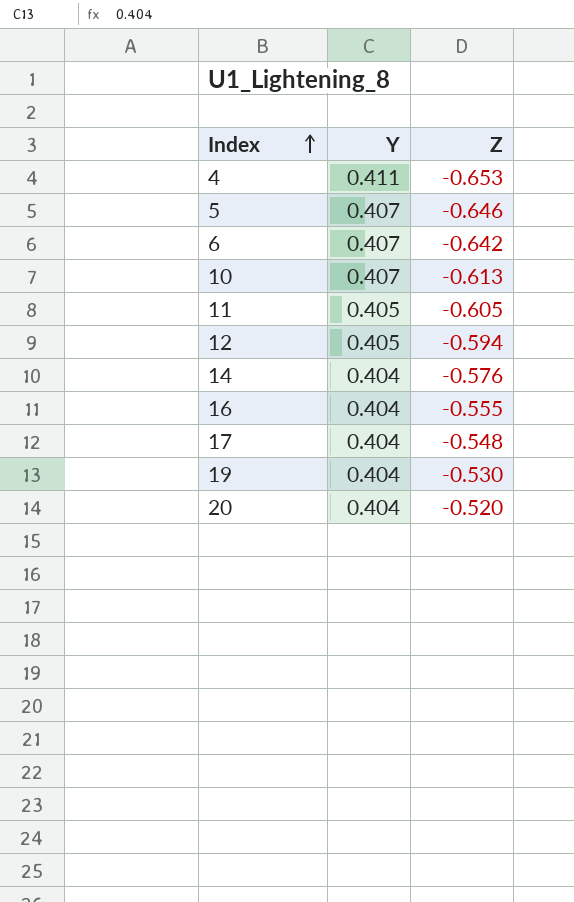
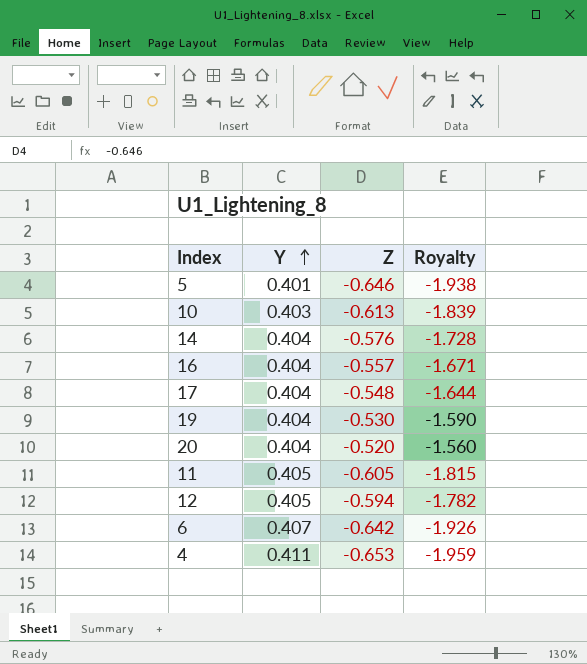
row order: Index ascending -> Y ascending
column Royalty | formula: none -> [Z] * 3
5 | Y: 0.407 -> 0.401
10 | Y: 0.407 -> 0.403
16 | Z: -0.555 -> -0.557

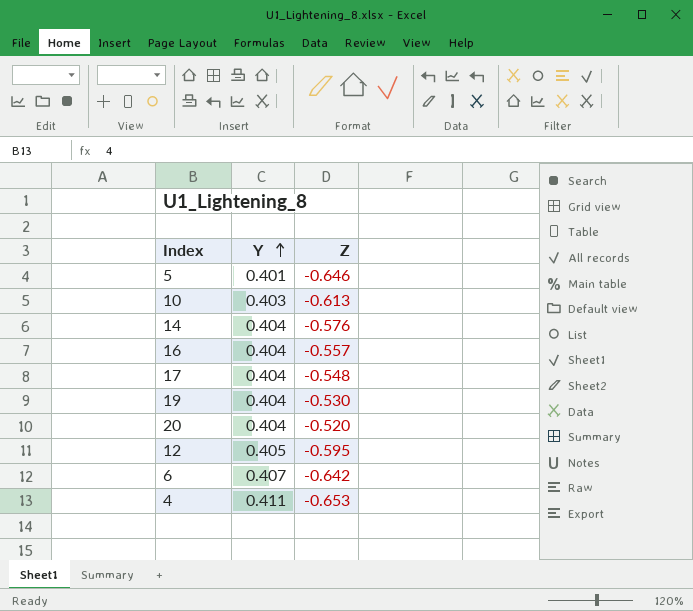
column Royalty | formula: [Z] * 3 -> none
row 11: 0.405 | -0.605 | -1.815 -> none
12 | Z: -0.594 -> -0.595

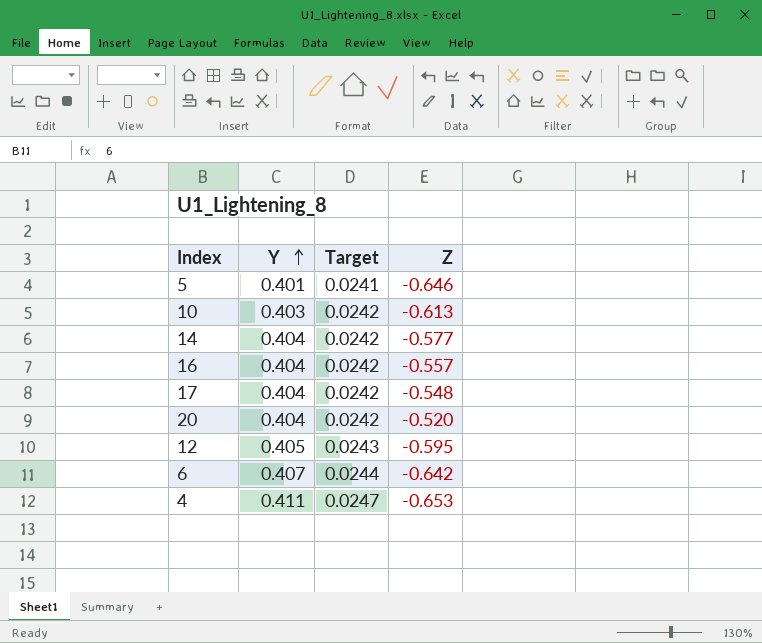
column Target | formula: none -> [Y] * 0.06
row 19: 0.404 | -0.530 -> none
14 | Z: -0.576 -> -0.577

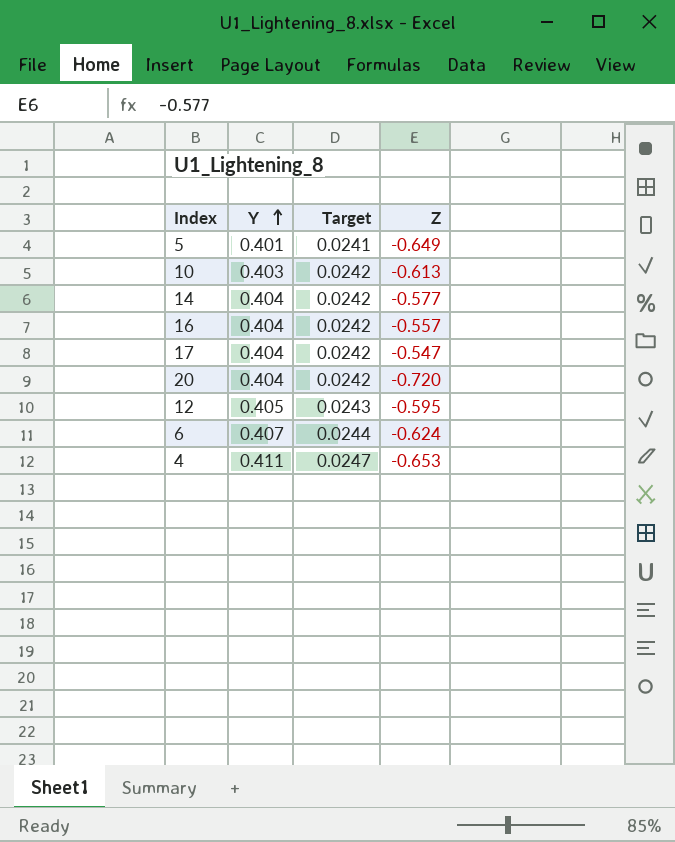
5 | Z: -0.646 -> -0.649
17 | Z: -0.548 -> -0.547
20 | Z: -0.520 -> -0.720
6 | Z: -0.642 -> -0.624

